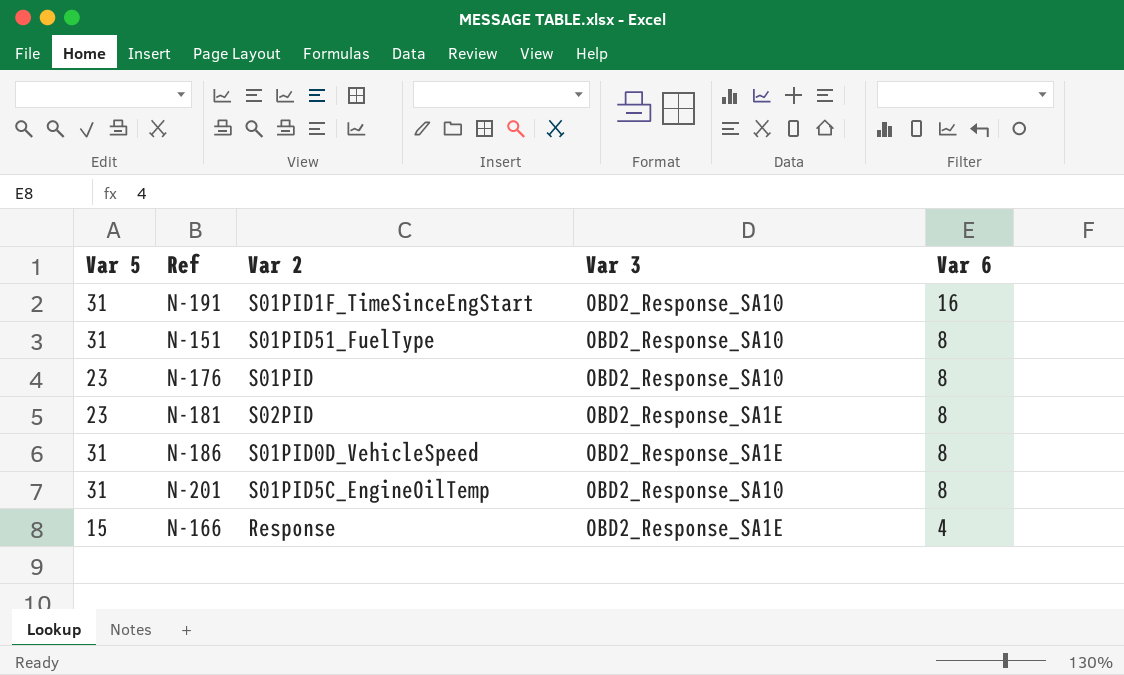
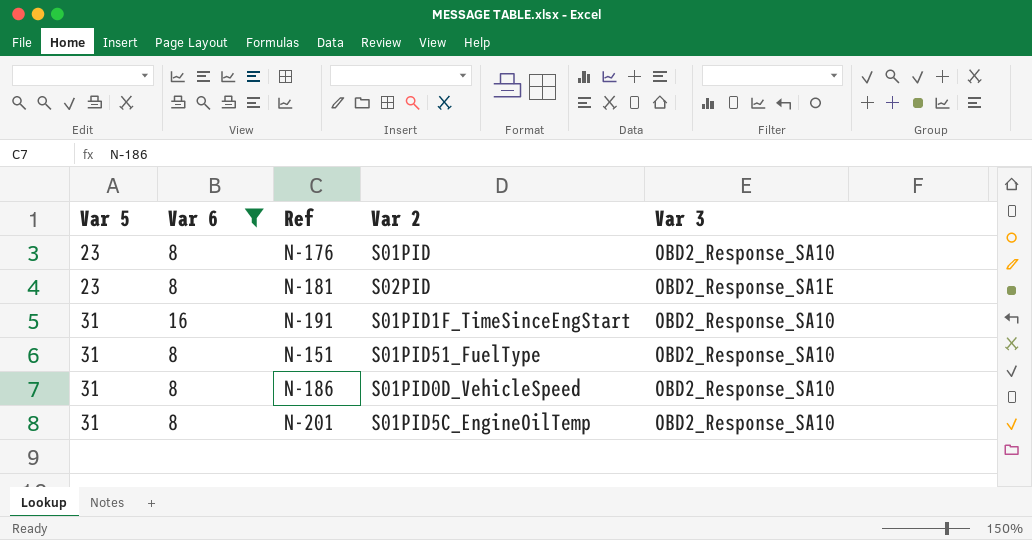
filter: none -> Var 6 != 4
row order: Var 6 descending -> Var 5 ascending
column Var 6 | position: 5 -> 2
N-186 | Var 3: OBD2_Response_SA1E -> OBD2_Response_SA10

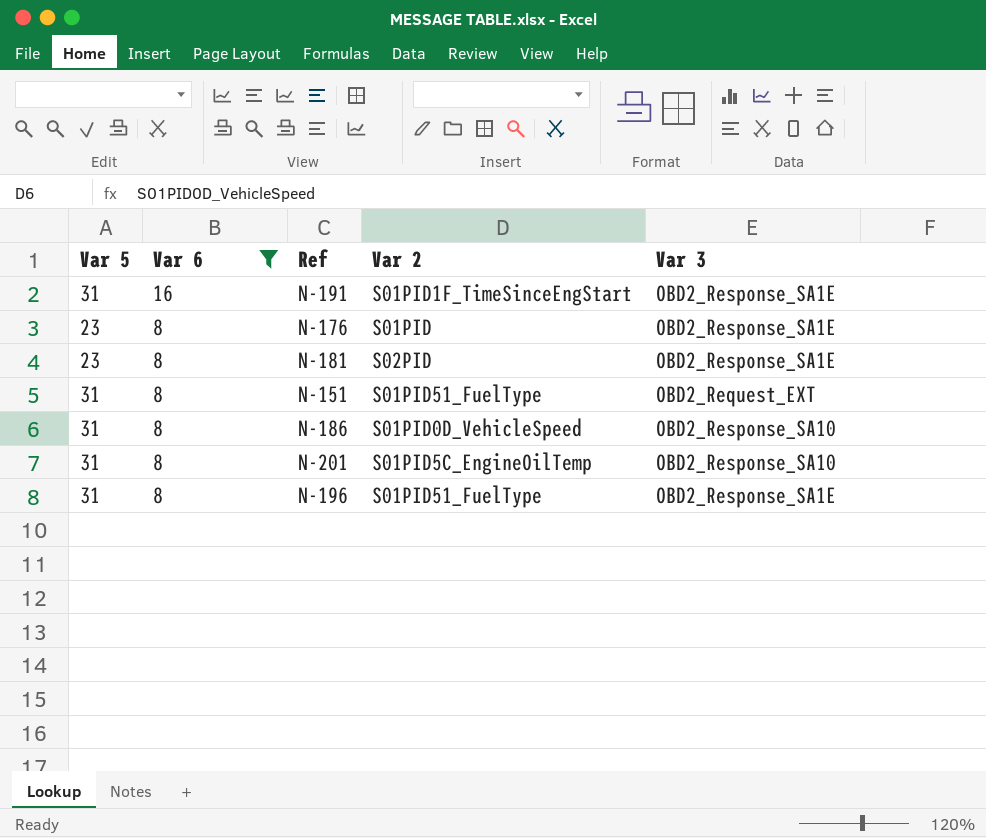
row order: Var 5 ascending -> Var 6 descending
N-191 | Var 3: OBD2_Response_SA10 -> OBD2_Response_SA1E
N-176 | Var 3: OBD2_Response_SA10 -> OBD2_Response_SA1E
N-151 | Var 3: OBD2_Response_SA10 -> OBD2_Request_EXT
row N-196: none -> 31 | 8 | S01PID51_FuelType | OBD2_Response_SA1E

